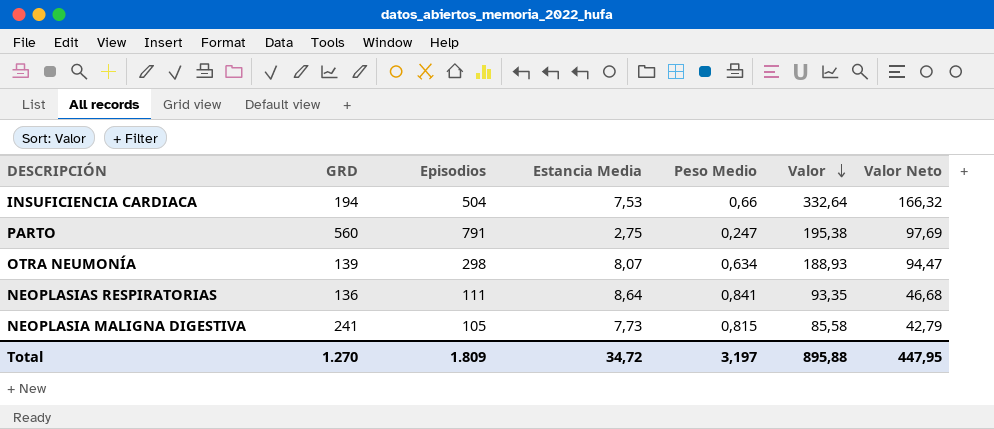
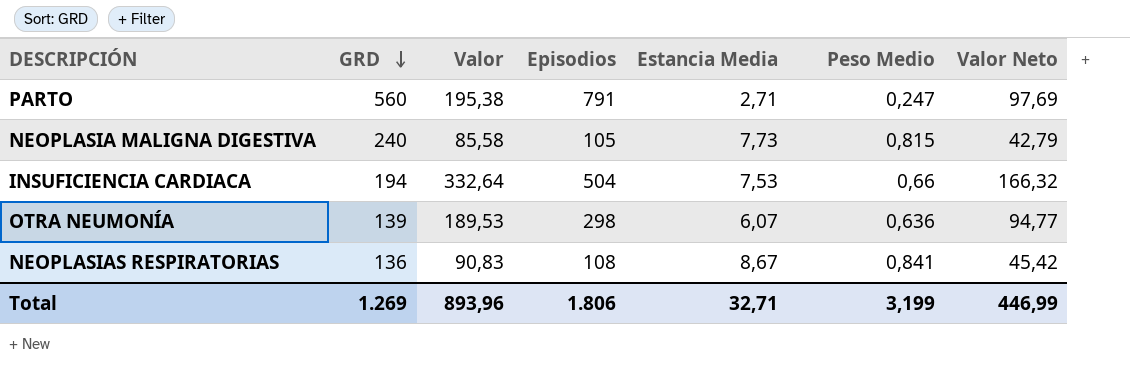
row order: Valor descending -> GRD descending
column Valor | position: 6 -> 3
PARTO | Estancia Media: 2,75 -> 2,71
NEOPLASIA MALIGNA DIGESTIVA | GRD: 241 -> 240
OTRA NEUMONÍA | Valor: 188,93 -> 189,53
OTRA NEUMONÍA | Estancia Media: 8,07 -> 6,07
OTRA NEUMONÍA | Peso Medio: 0,634 -> 0,636
OTRA NEUMONÍA | Valor Neto: 94,47 -> 94,77
NEOPLASIAS RESPIRATORIAS | Valor: 93,35 -> 90,83
NEOPLASIAS RESPIRATORIAS | Episodios: 111 -> 108
NEOPLASIAS RESPIRATORIAS | Estancia Media: 8,64 -> 8,67
NEOPLASIAS RESPIRATORIAS | Valor Neto: 46,68 -> 45,42
Total | GRD: 1.270 -> 1.269
Total | Valor: 895,88 -> 893,96
Total | Episodios: 1.809 -> 1.806
Total | Estancia Media: 34,72 -> 32,71
Total | Peso Medio: 3,197 -> 3,199
Total | Valor Neto: 447,95 -> 446,99

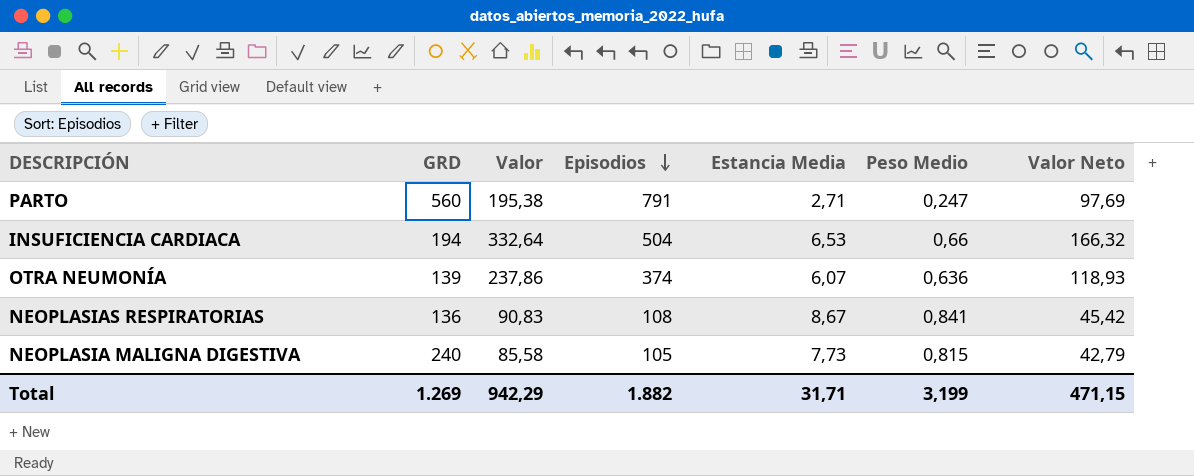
row order: GRD descending -> Episodios descending
INSUFICIENCIA CARDIACA | Estancia Media: 7,53 -> 6,53
OTRA NEUMONÍA | Valor: 189,53 -> 237,86
OTRA NEUMONÍA | Episodios: 298 -> 374
OTRA NEUMONÍA | Valor Neto: 94,77 -> 118,93
Total | Valor: 893,96 -> 942,29
Total | Episodios: 1.806 -> 1.882
Total | Estancia Media: 32,71 -> 31,71
Total | Valor Neto: 446,99 -> 471,15

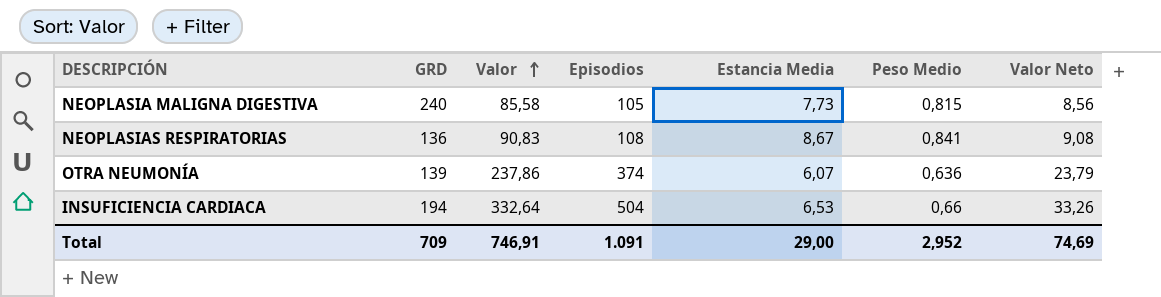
row order: Episodios descending -> Valor ascending
column Valor Neto | formula: [Valor] * 0,5 -> [Valor] * 0,1
row PARTO: 560 | 195,38 | 791 | 2,71 | 0,247 | 97,69 -> none
Total | GRD: 1.269 -> 709
Total | Valor: 942,29 -> 746,91
Total | Episodios: 1.882 -> 1.091
Total | Estancia Media: 31,71 -> 29,00
Total | Peso Medio: 3,199 -> 2,952
Total | Valor Neto: 471,15 -> 74,69

